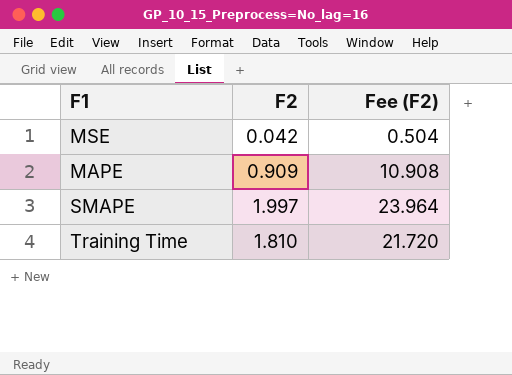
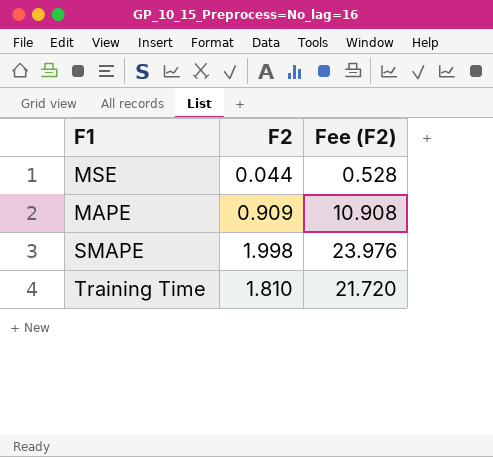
MSE | F2: 0.042 -> 0.044
MSE | Fee (F2): 0.504 -> 0.528
SMAPE | F2: 1.997 -> 1.998
SMAPE | Fee (F2): 23.964 -> 23.976

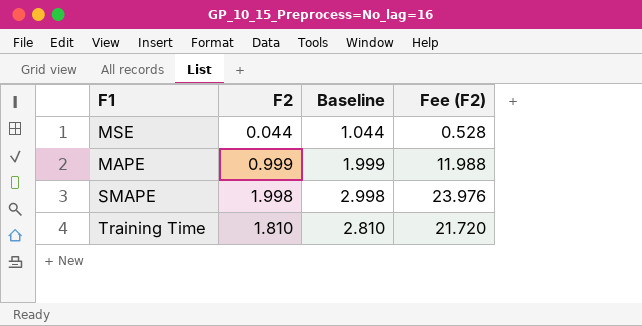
column Baseline | formula: none -> [F2] + 1
MAPE | F2: 0.909 -> 0.999
MAPE | Fee (F2): 10.908 -> 11.988

